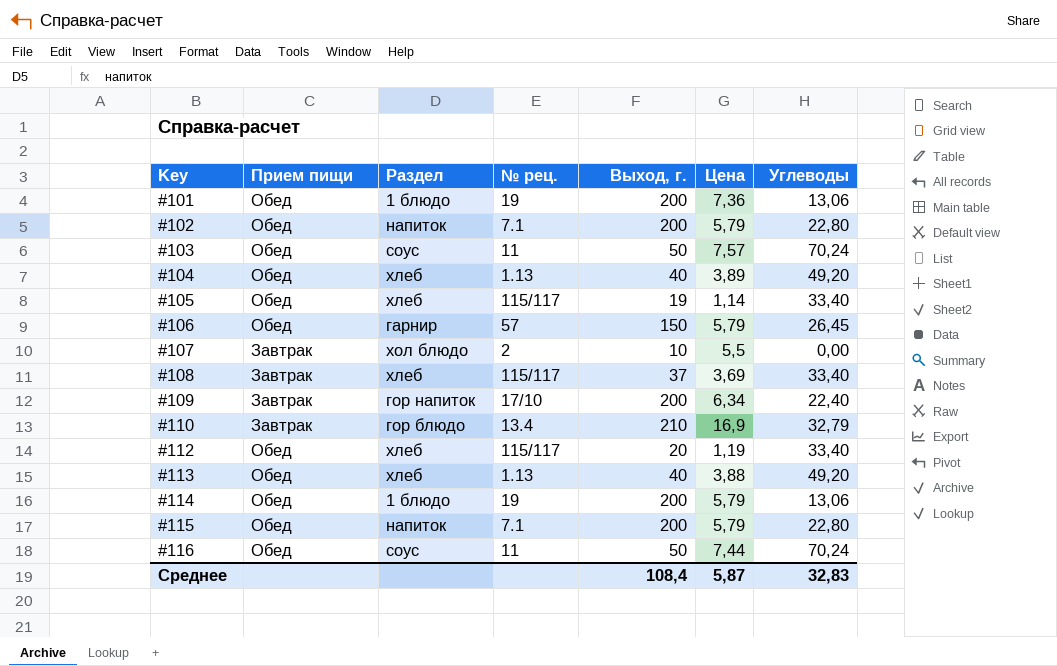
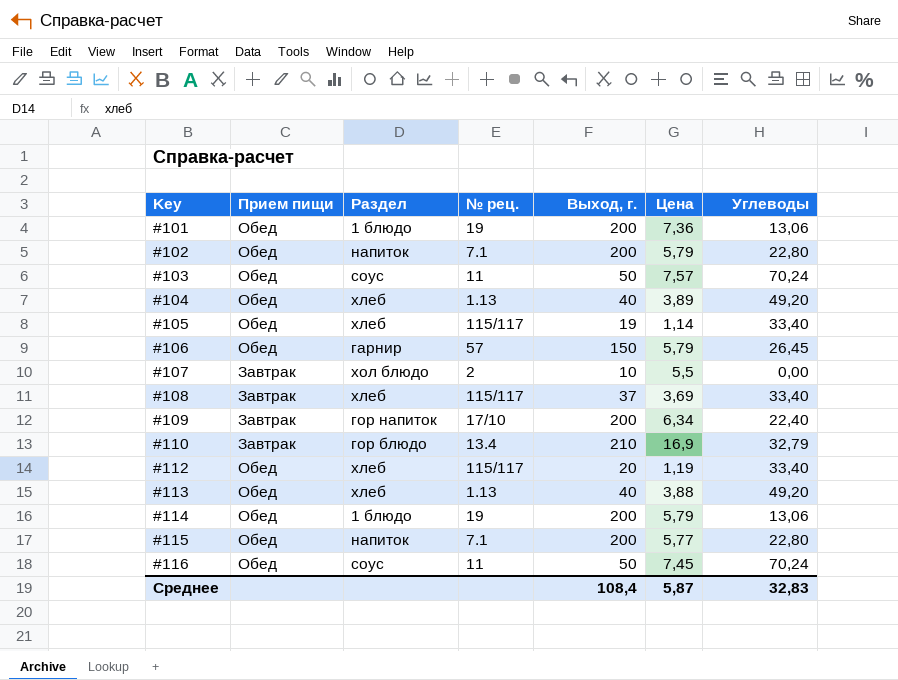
#115 | Цена: 5,79 -> 5,77
#116 | Цена: 7,44 -> 7,45

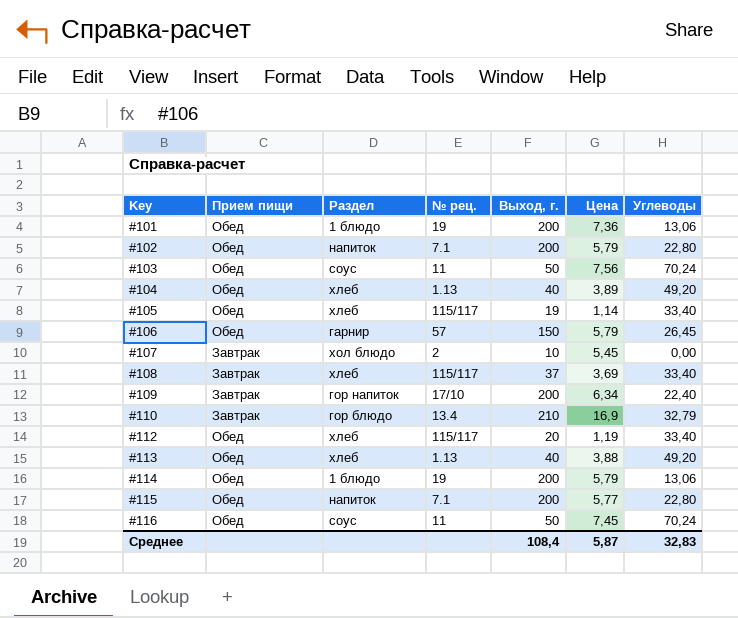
#103 | Цена: 7,57 -> 7,56
#107 | Цена: 5,5 -> 5,45

